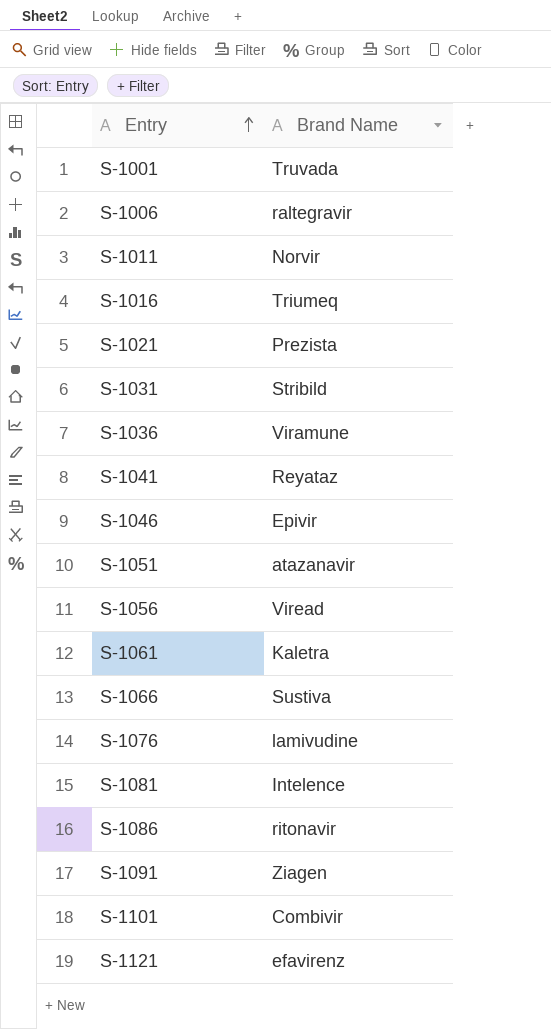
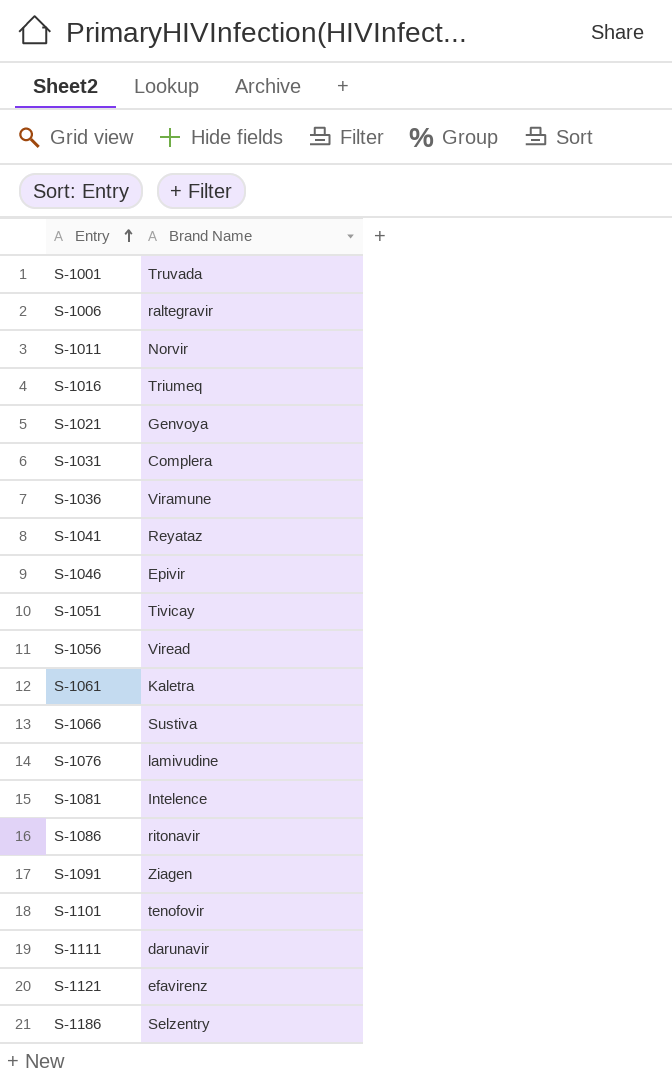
S-1021 | Brand Name: Prezista -> Genvoya
S-1031 | Brand Name: Stribild -> Complera
S-1051 | Brand Name: atazanavir -> Tivicay
S-1101 | Brand Name: Combivir -> tenofovir
row S-1111: none -> darunavir
row S-1186: none -> Selzentry

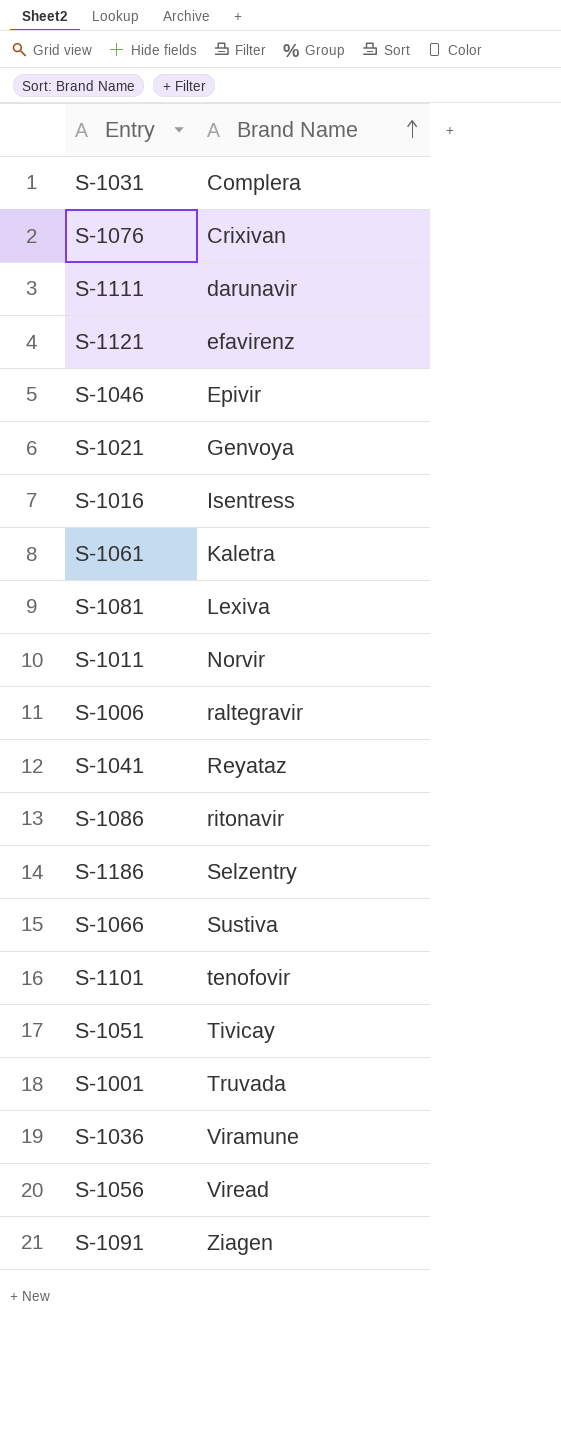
row order: Entry ascending -> Brand Name ascending
S-1076 | Brand Name: lamivudine -> Crixivan
S-1016 | Brand Name: Triumeq -> Isentress
S-1081 | Brand Name: Intelence -> Lexiva

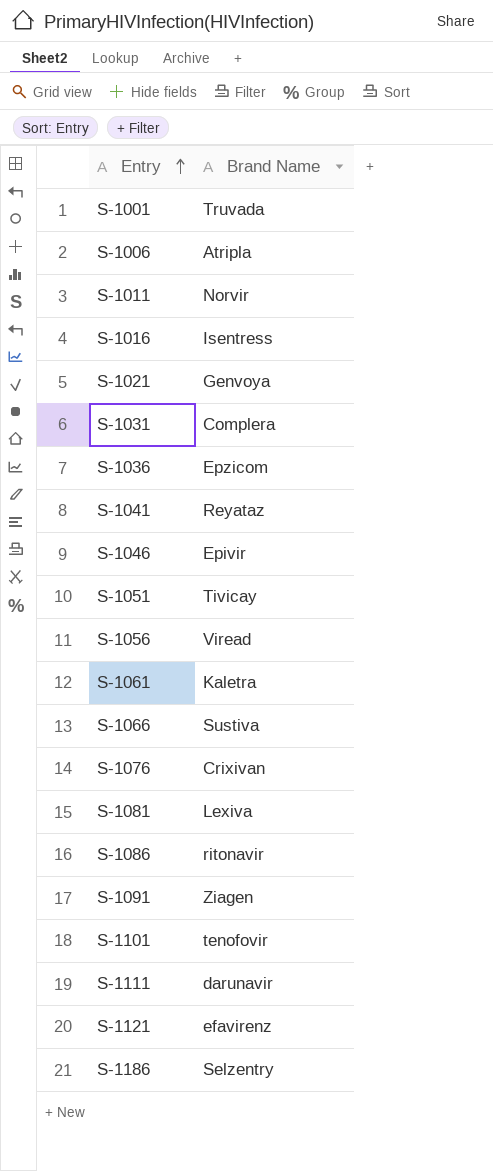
row order: Brand Name ascending -> Entry ascending
S-1006 | Brand Name: raltegravir -> Atripla
S-1036 | Brand Name: Viramune -> Epzicom

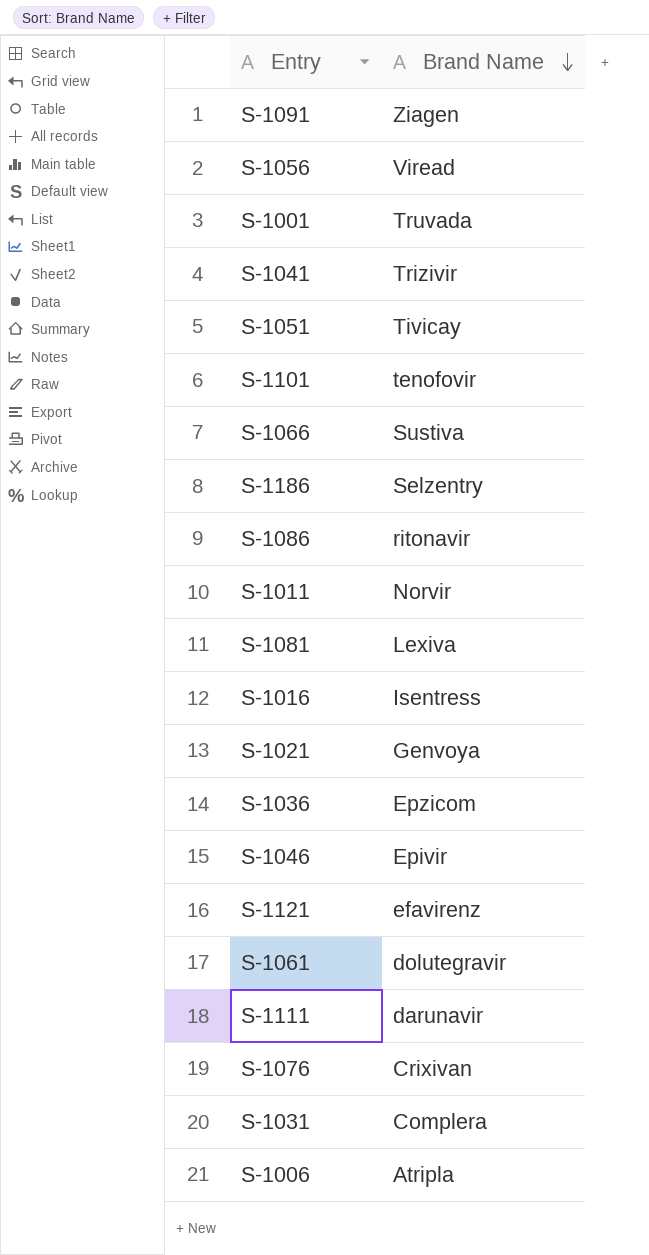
row order: Entry ascending -> Brand Name descending
S-1041 | Brand Name: Reyataz -> Trizivir
S-1061 | Brand Name: Kaletra -> dolutegravir

